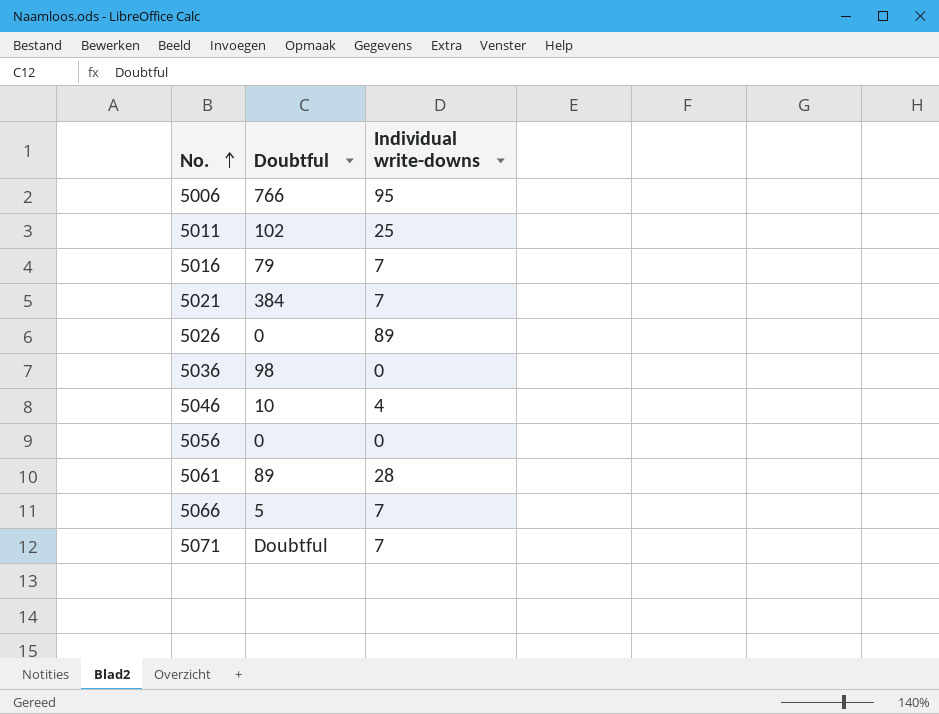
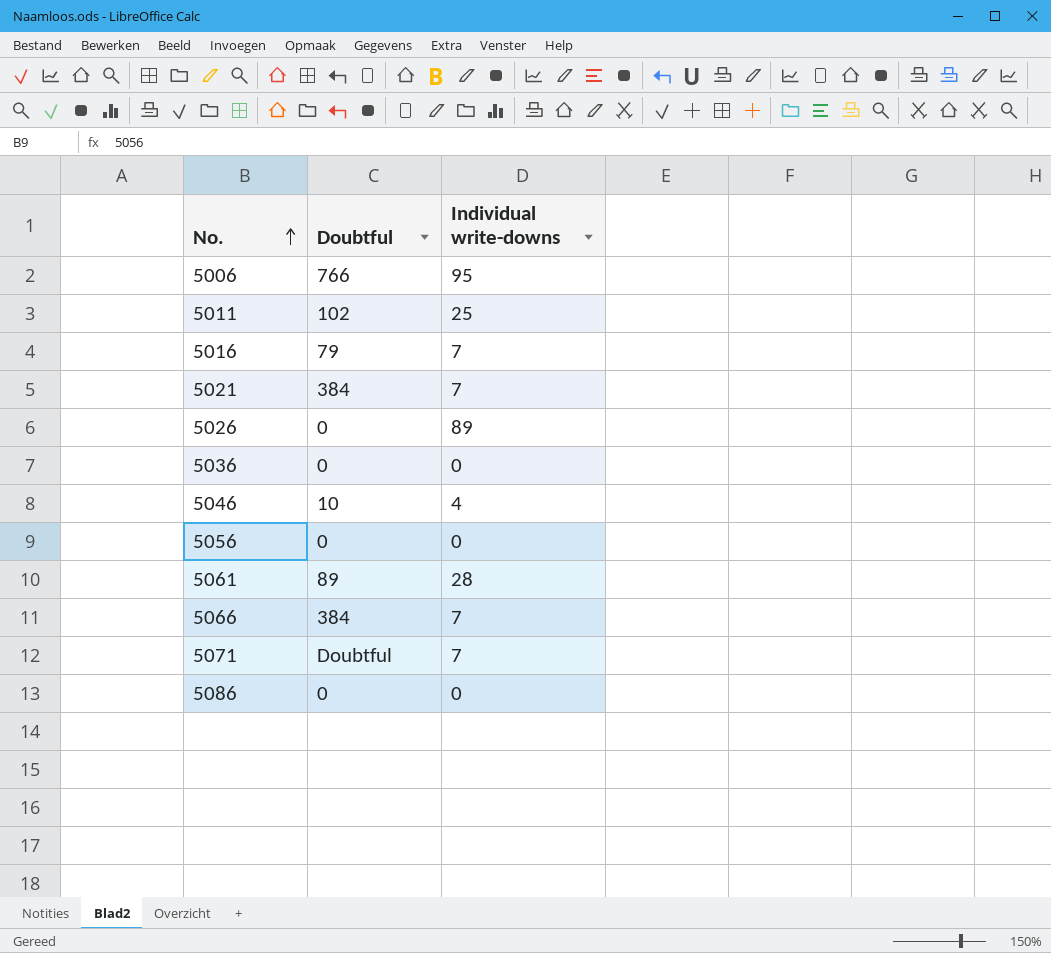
5036 | Doubtful: 98 -> 0
5066 | Doubtful: 5 -> 384
row 5086: none -> 0 | 0

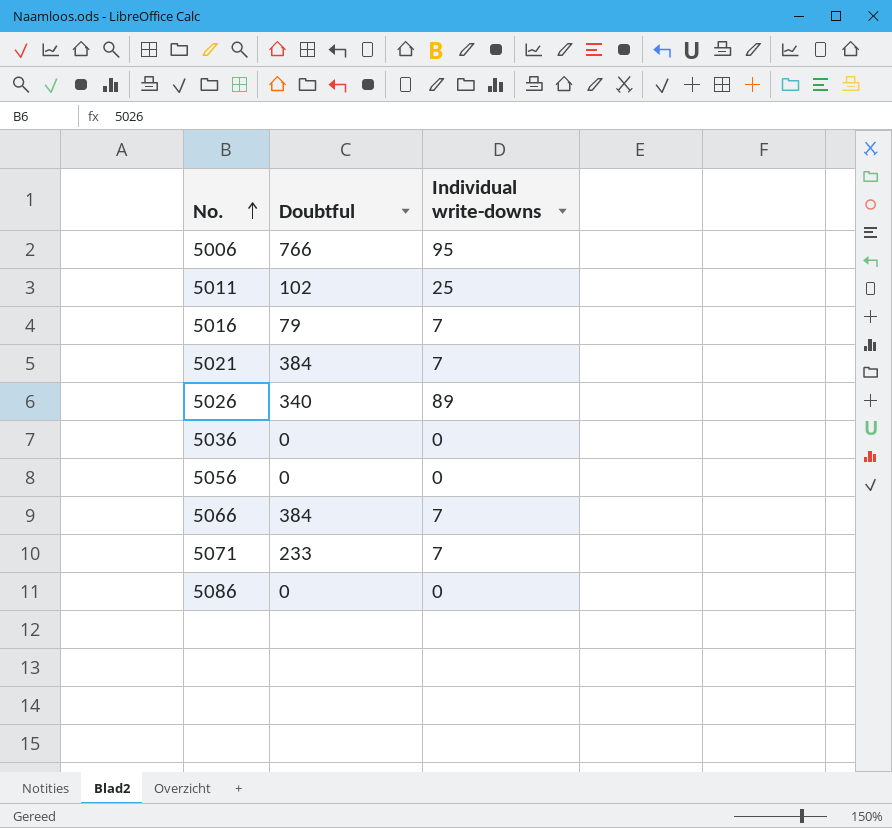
row 5046: 10 | 4 -> none
row 5061: 89 | 28 -> none
5026 | Doubtful: 0 -> 340
5071 | Doubtful: Doubtful -> 233

